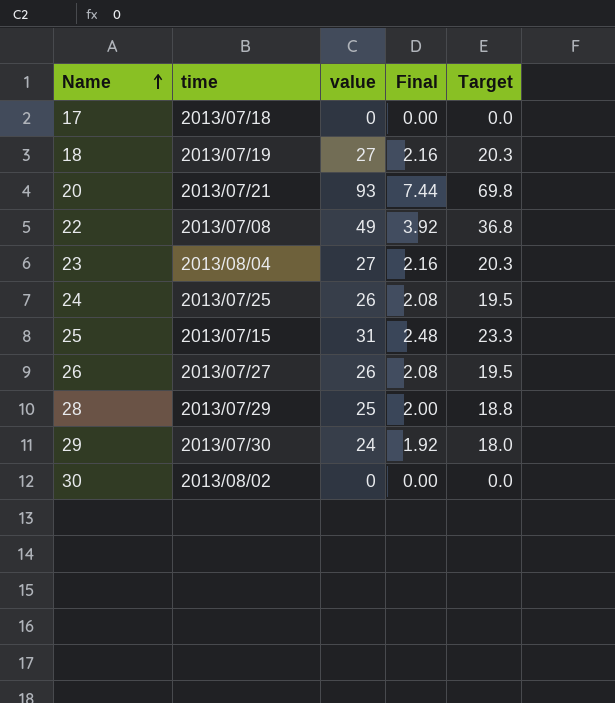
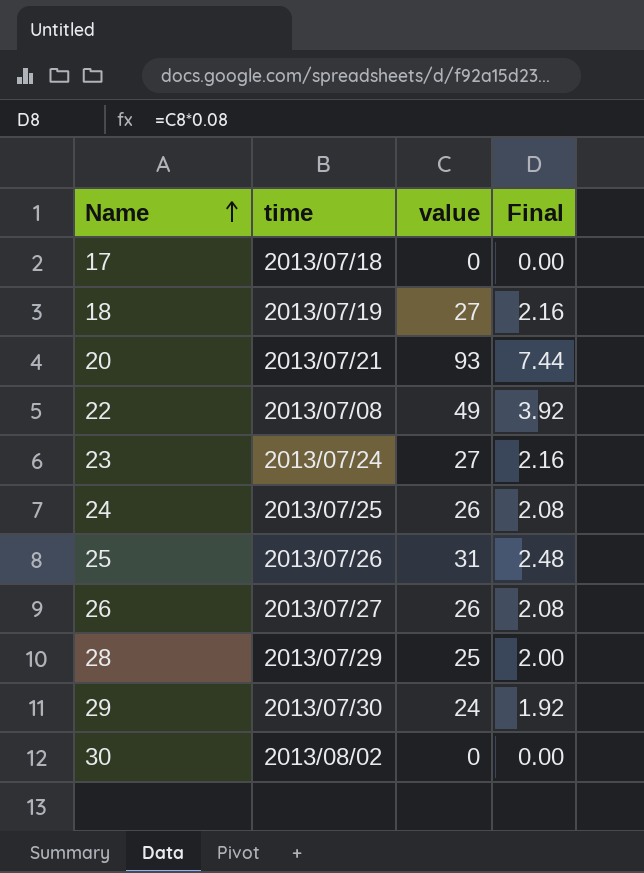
column Target | formula: [value] * 0.75 -> none
23 | time: 2013/08/04 -> 2013/07/24
25 | time: 2013/07/15 -> 2013/07/26

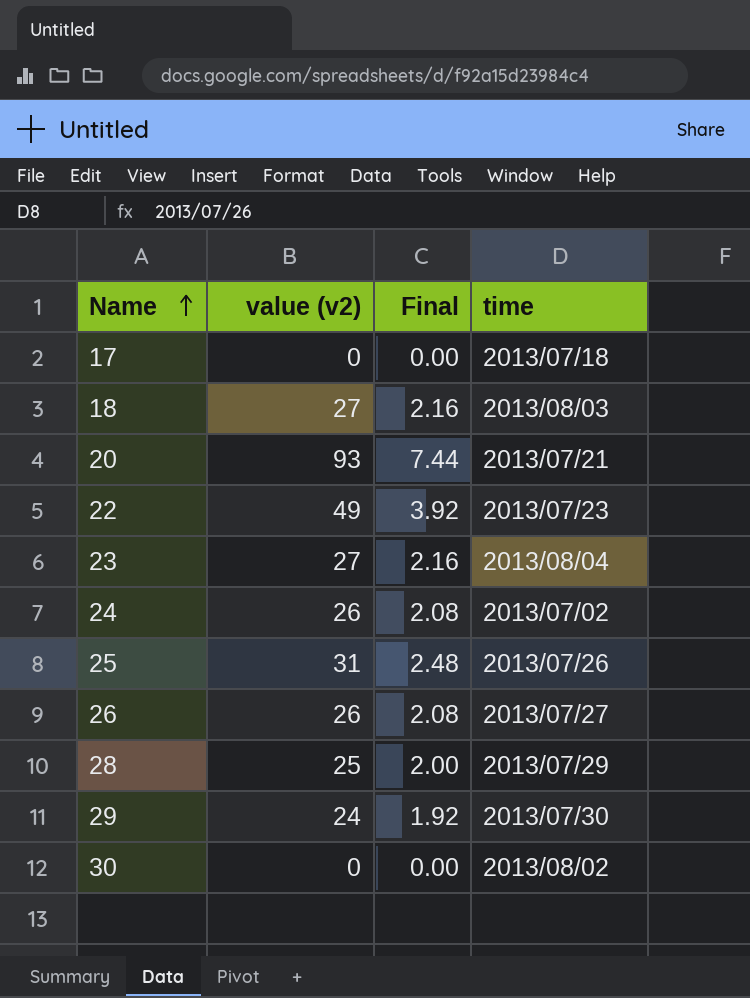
column name: value -> value (v2)
column time | position: 2 -> 4
18 | time: 2013/07/19 -> 2013/08/03
22 | time: 2013/07/08 -> 2013/07/23
23 | time: 2013/07/24 -> 2013/08/04
24 | time: 2013/07/25 -> 2013/07/02

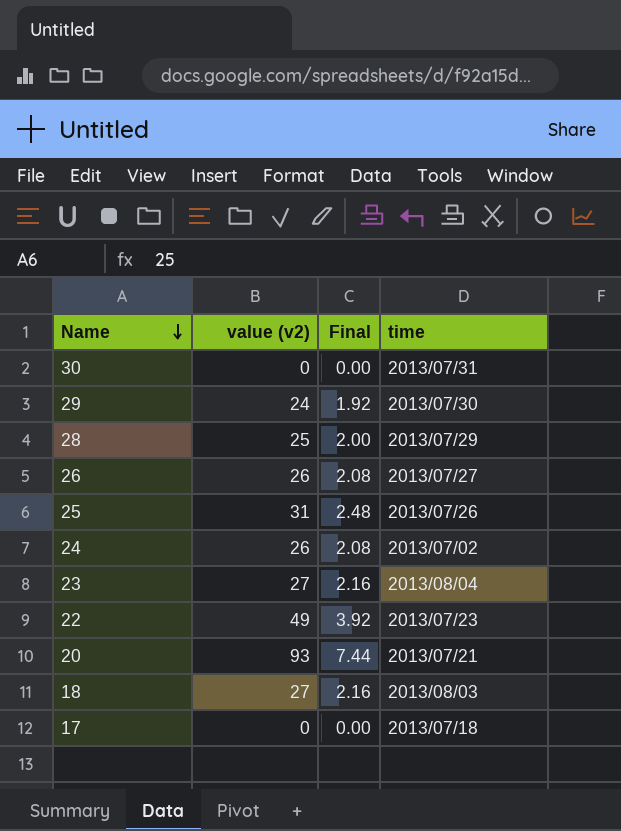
row order: Name ascending -> Name descending
30 | time: 2013/08/02 -> 2013/07/31

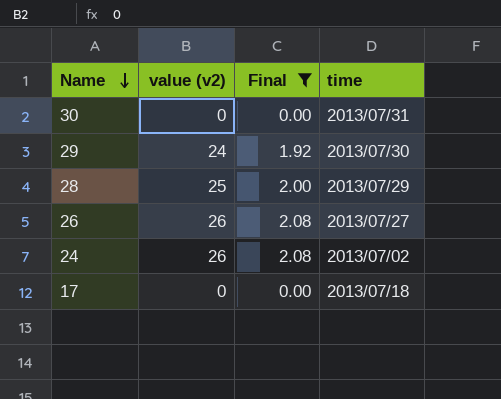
filter: none -> Final <= 2.08

